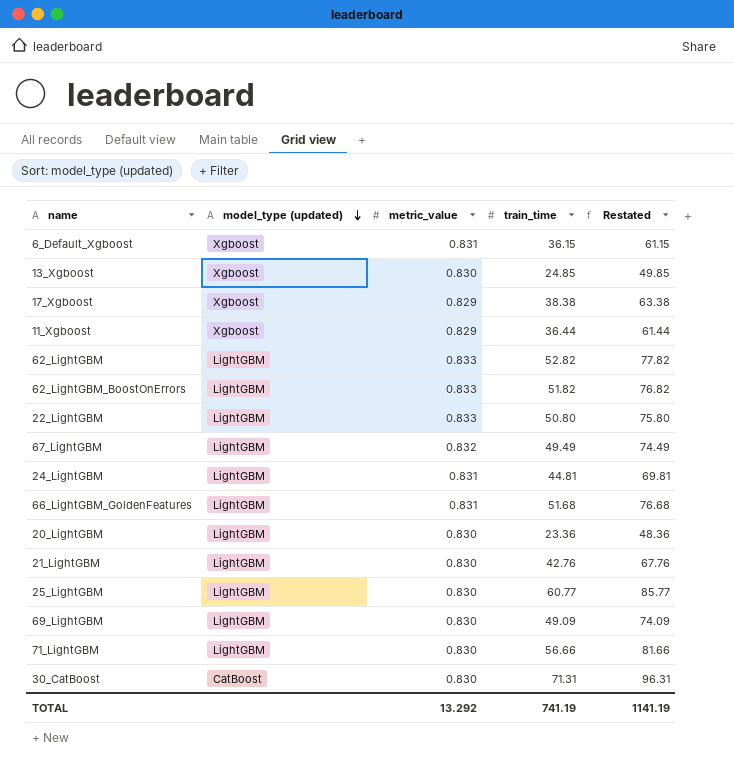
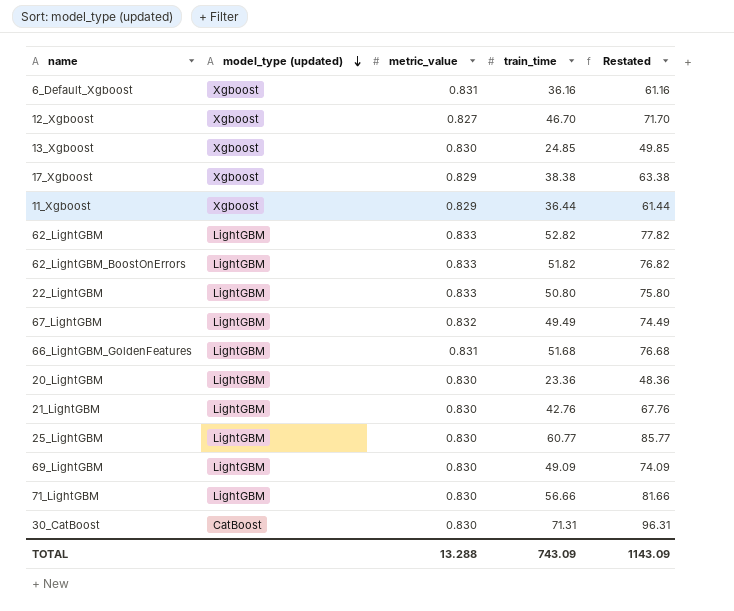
row 24_LightGBM: LightGBM | 0.831 | 44.81 | 69.81 -> none
6_Default_Xgboost | train_time: 36.15 -> 36.16
6_Default_Xgboost | Restated: 61.15 -> 61.16
row 12_Xgboost: none -> Xgboost | 0.827 | 46.70 | 71.70
TOTAL | metric_value: 13.292 -> 13.288
TOTAL | train_time: 741.19 -> 743.09
TOTAL | Restated: 1141.19 -> 1143.09

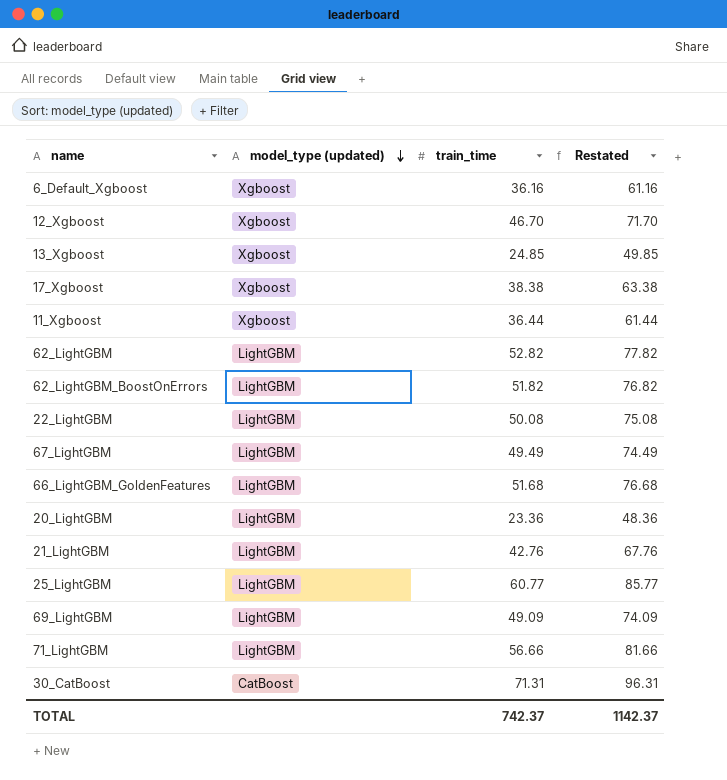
column metric_value | position: 3 -> none
22_LightGBM | train_time: 50.80 -> 50.08
22_LightGBM | Restated: 75.80 -> 75.08
TOTAL | train_time: 743.09 -> 742.37
TOTAL | Restated: 1143.09 -> 1142.37

